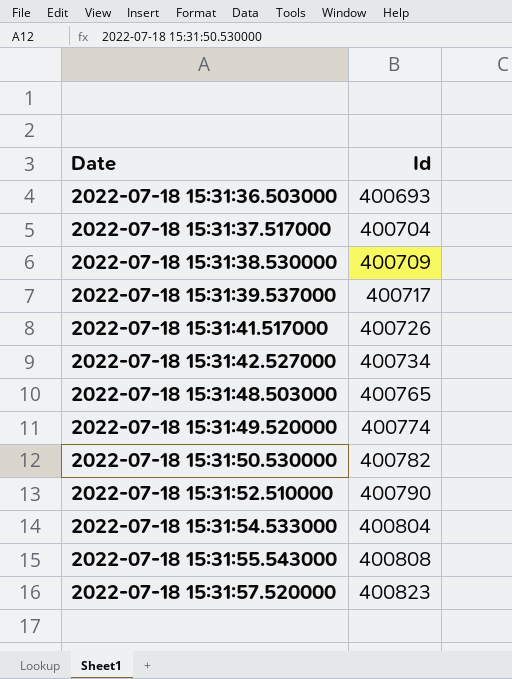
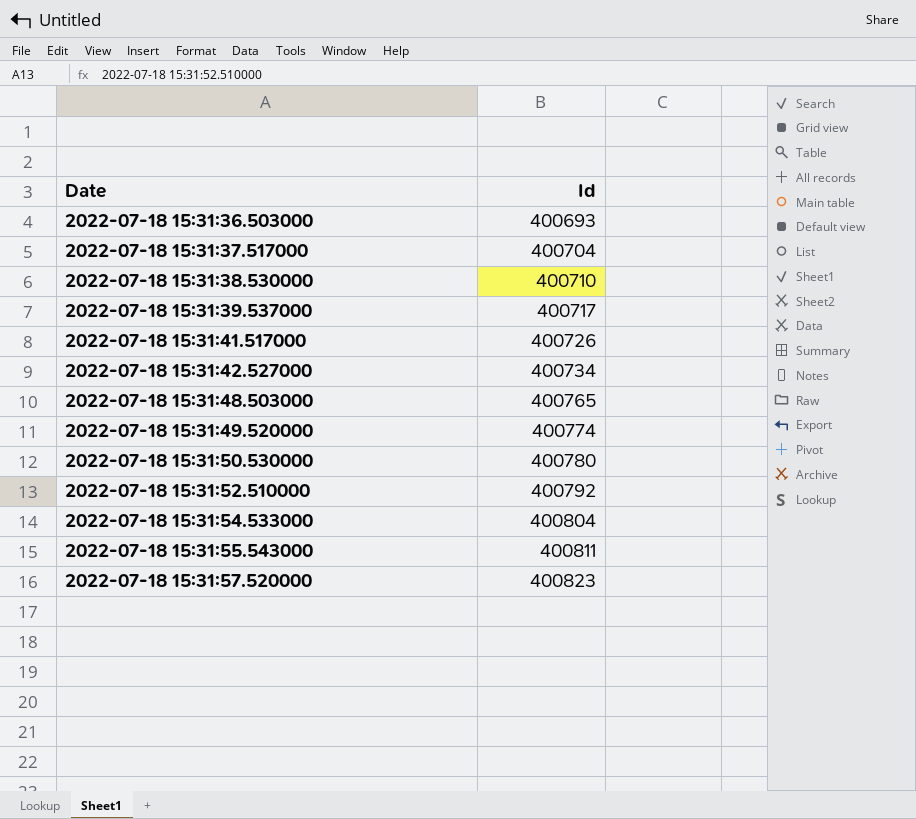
2022-07-18 15:31:38.530000 | Id: 400709 -> 400710
2022-07-18 15:31:50.530000 | Id: 400782 -> 400780
2022-07-18 15:31:52.510000 | Id: 400790 -> 400792
2022-07-18 15:31:55.543000 | Id: 400808 -> 400811

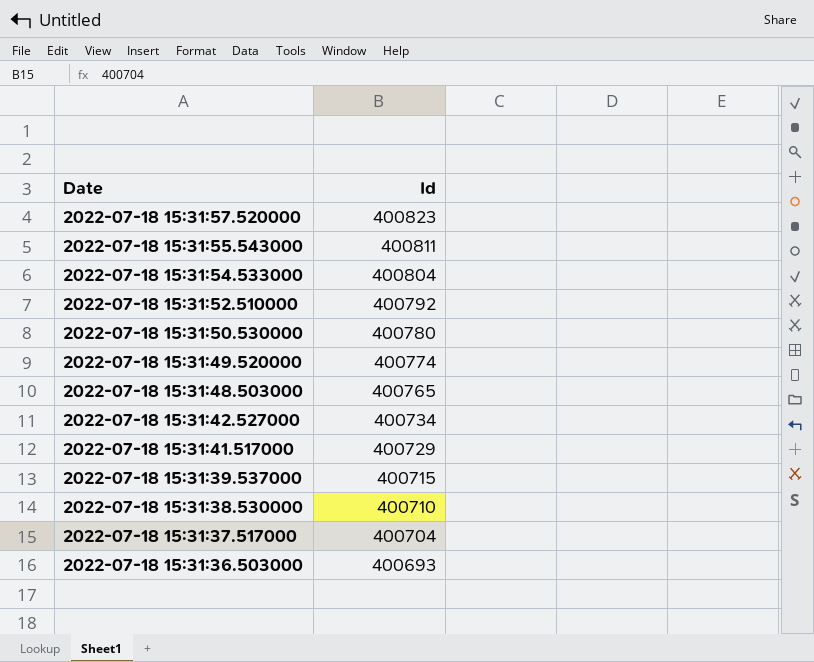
row order: Date ascending -> Date descending
2022-07-18 15:31:41.517000 | Id: 400726 -> 400729
2022-07-18 15:31:39.537000 | Id: 400717 -> 400715

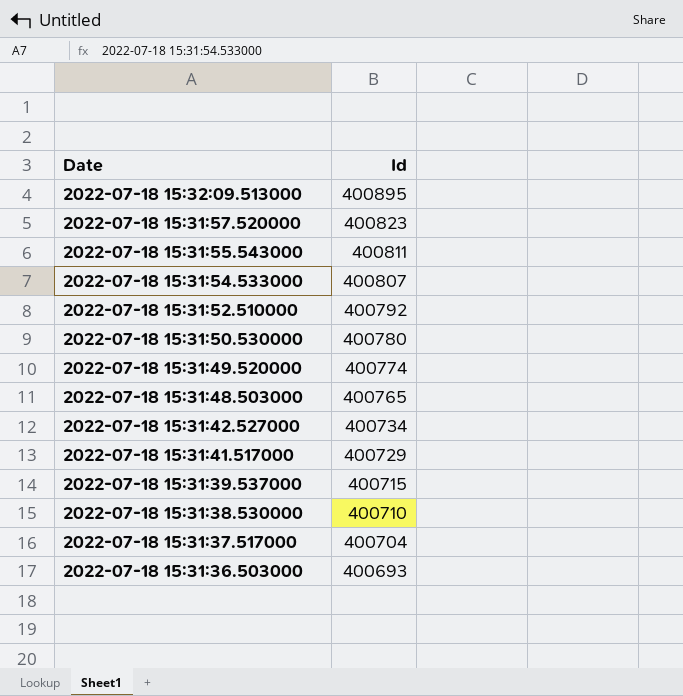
row 2022-07-18 15:32:09.513000: none -> 400895
2022-07-18 15:31:54.533000 | Id: 400804 -> 400807

